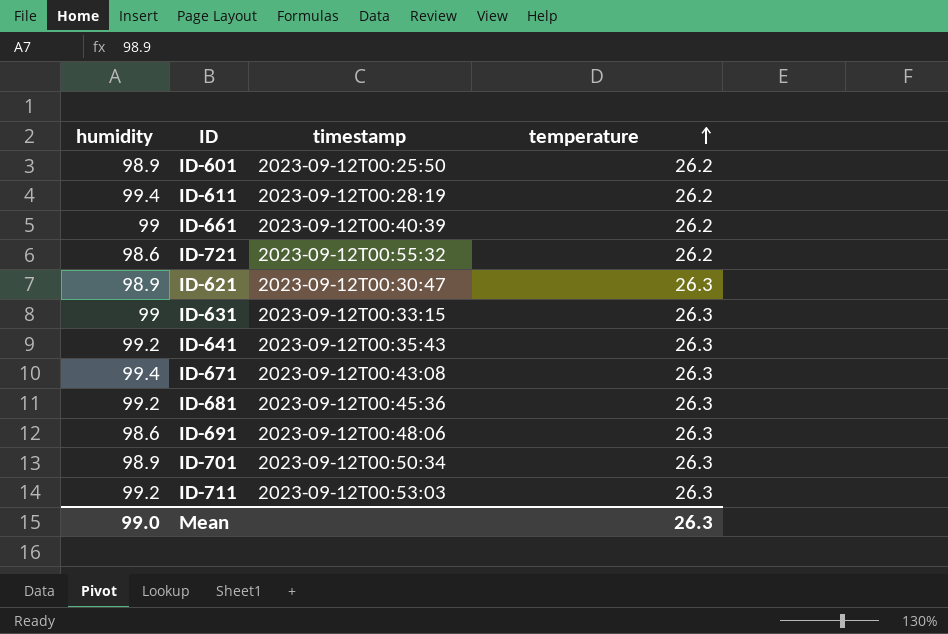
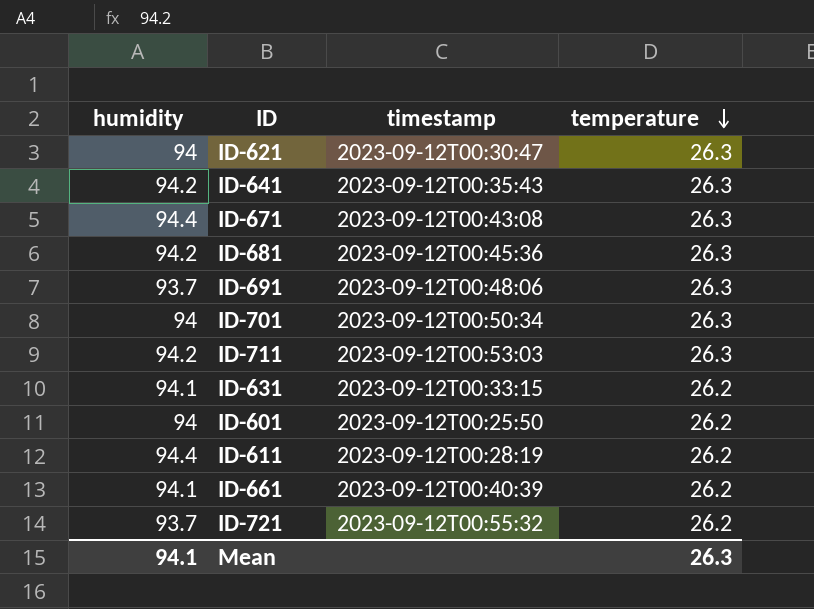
row order: temperature ascending -> temperature descending
ID-621 | humidity: 98.9 -> 94
ID-641 | humidity: 99.2 -> 94.2
ID-671 | humidity: 99.4 -> 94.4
ID-681 | humidity: 99.2 -> 94.2
ID-691 | humidity: 98.6 -> 93.7
ID-701 | humidity: 98.9 -> 94
ID-711 | humidity: 99.2 -> 94.2
ID-631 | humidity: 99 -> 94.1
ID-631 | temperature: 26.3 -> 26.2
ID-601 | humidity: 98.9 -> 94
ID-611 | humidity: 99.4 -> 94.4
ID-661 | humidity: 99 -> 94.1
ID-721 | humidity: 98.6 -> 93.7
Mean | humidity: 99.0 -> 94.1

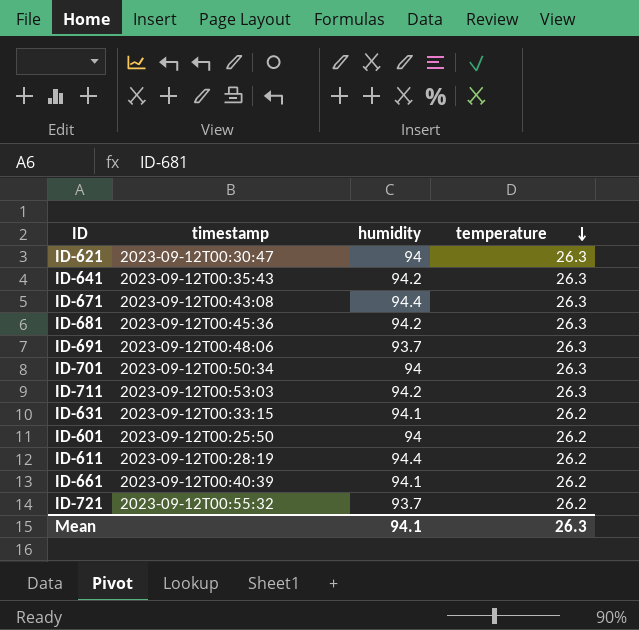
column humidity | position: 1 -> 3

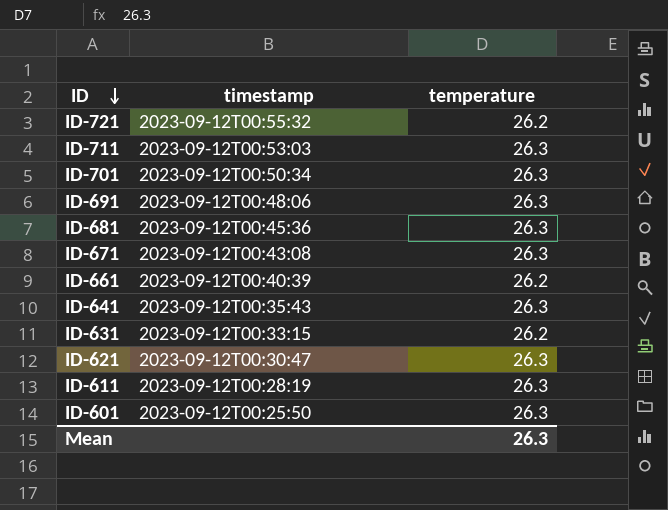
row order: temperature descending -> ID descending
column humidity | position: 3 -> none
ID-611 | temperature: 26.2 -> 26.3
ID-601 | temperature: 26.2 -> 26.3

